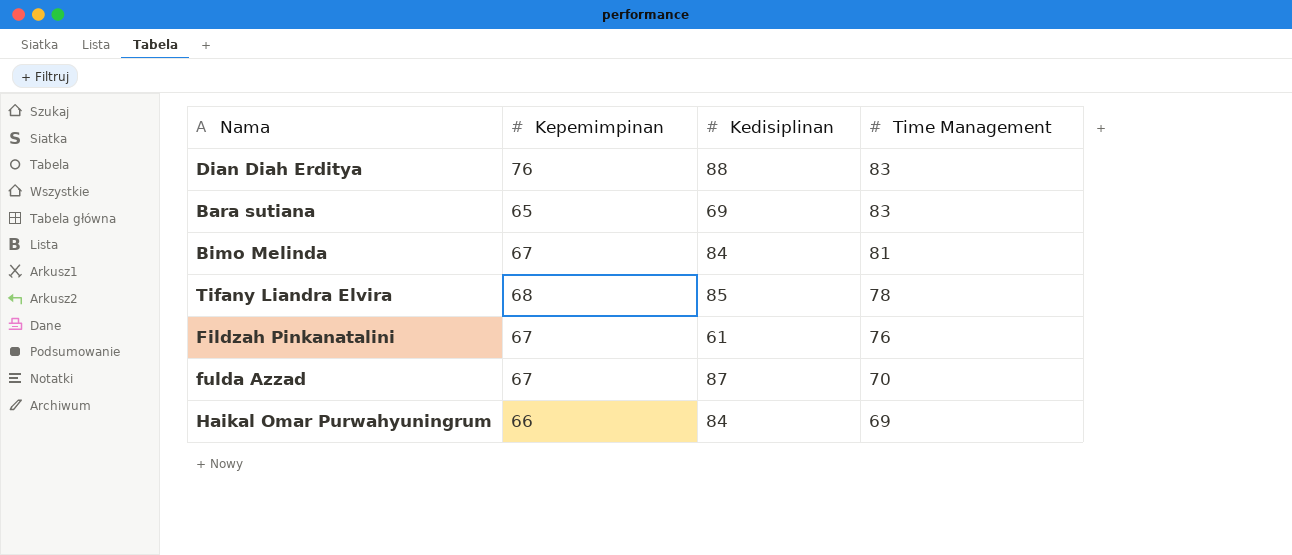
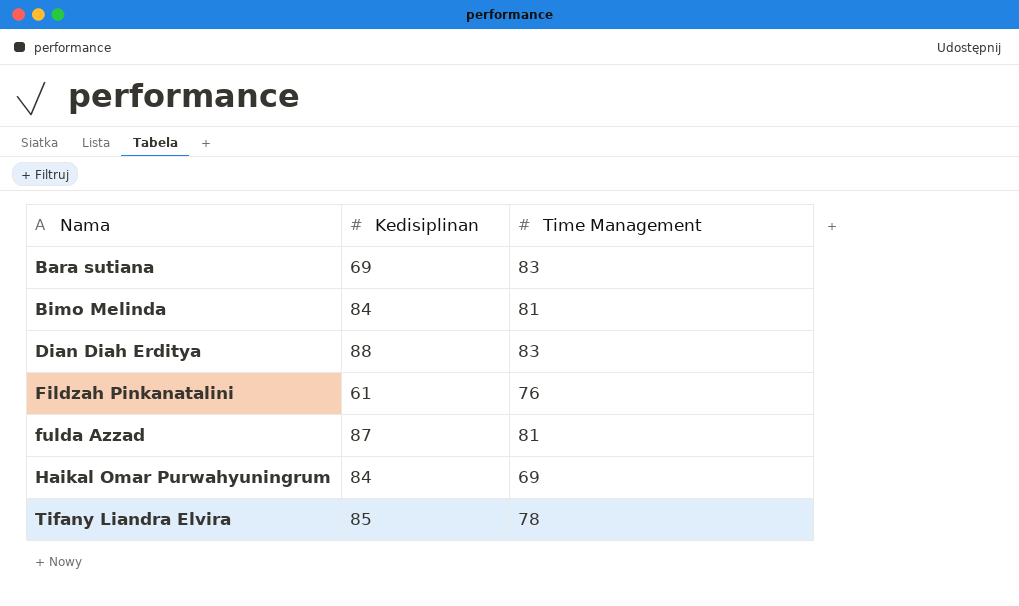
row order: Time Management descending -> Nama ascending
column Kepemimpinan | position: 2 -> none
fulda Azzad | Time Management: 70 -> 81

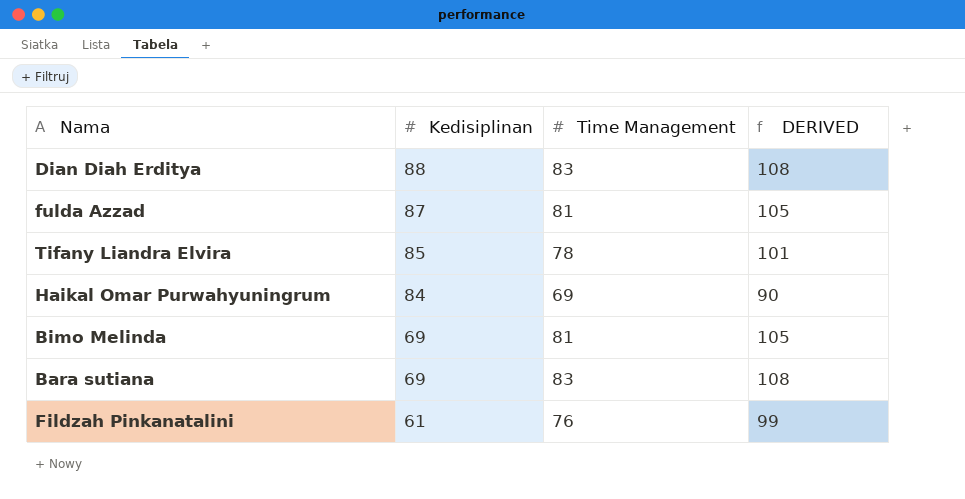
row order: Nama ascending -> Kedisiplinan descending
column DERIVED | formula: none -> [Time Management] * 1.3
Bimo Melinda | Kedisiplinan: 84 -> 69

